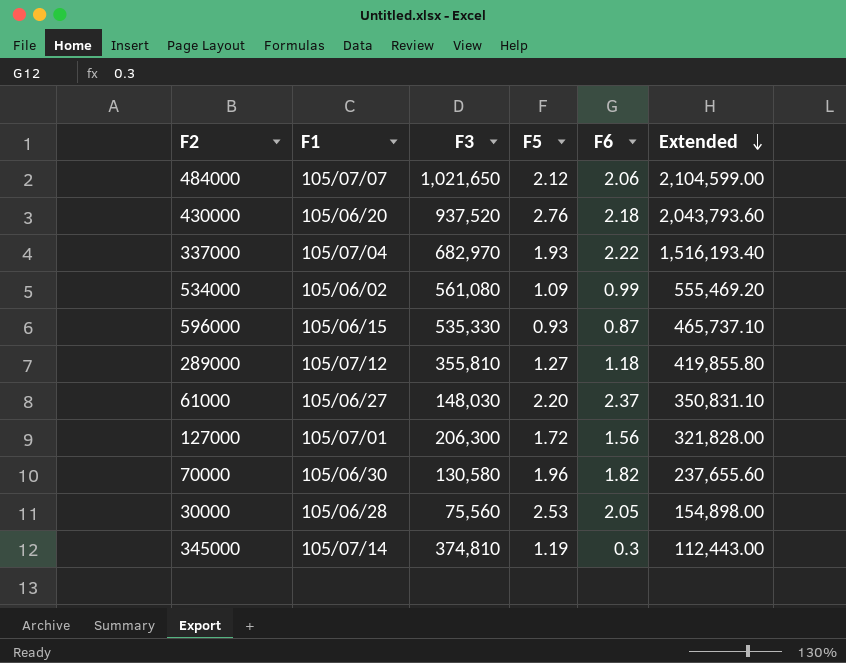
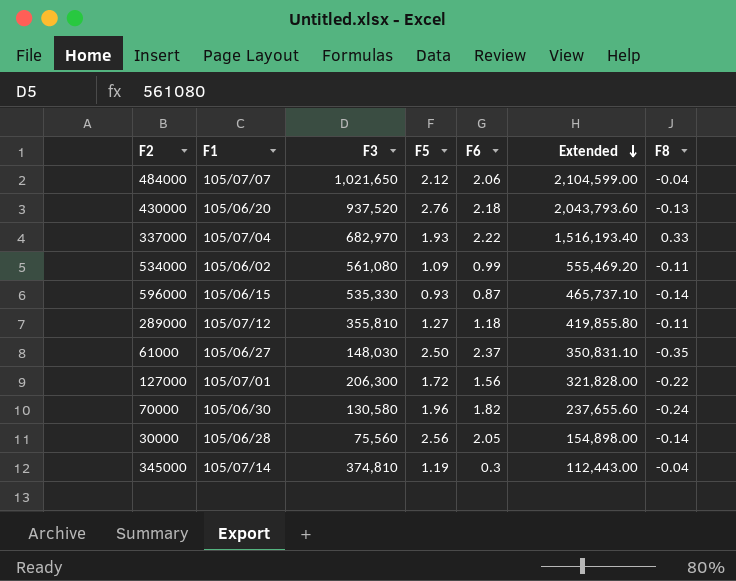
column F8 | position: none -> 7
61000 | F5: 2.20 -> 2.50
30000 | F5: 2.53 -> 2.56

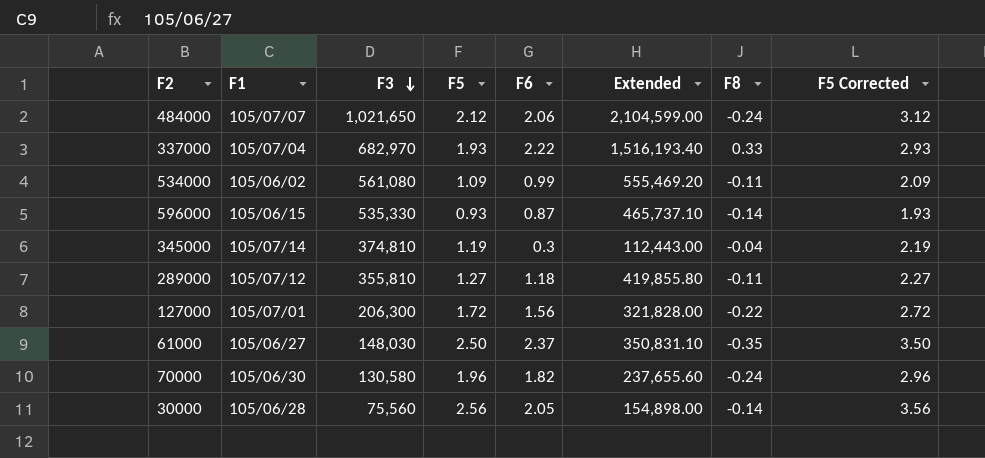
row order: Extended descending -> F3 descending
column F5 Corrected | formula: none -> [F5] + 1
row 430000: 105/06/20 | 937,520 | 2.76 | 2.18 | 2,043,793.60 | -0.13 -> none
484000 | F8: -0.04 -> -0.24

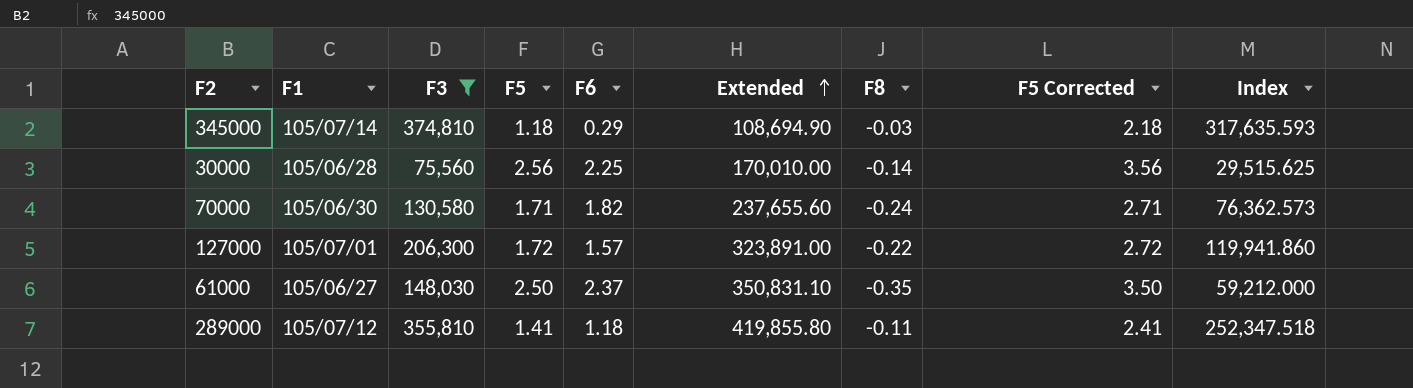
filter: none -> F3 <= 374,810
row order: F3 descending -> Extended ascending
column Index | formula: none -> [F3] / [F5]
345000 | F5: 1.19 -> 1.18
345000 | F6: 0.3 -> 0.29
345000 | Extended: 112,443.00 -> 108,694.90
345000 | F8: -0.04 -> -0.03
345000 | F5 Corrected: 2.19 -> 2.18
30000 | F6: 2.05 -> 2.25
30000 | Extended: 154,898.00 -> 170,010.00
70000 | F5: 1.96 -> 1.71
70000 | F5 Corrected: 2.96 -> 2.71
127000 | F6: 1.56 -> 1.57
127000 | Extended: 321,828.00 -> 323,891.00
289000 | F5: 1.27 -> 1.41
289000 | F5 Corrected: 2.27 -> 2.41

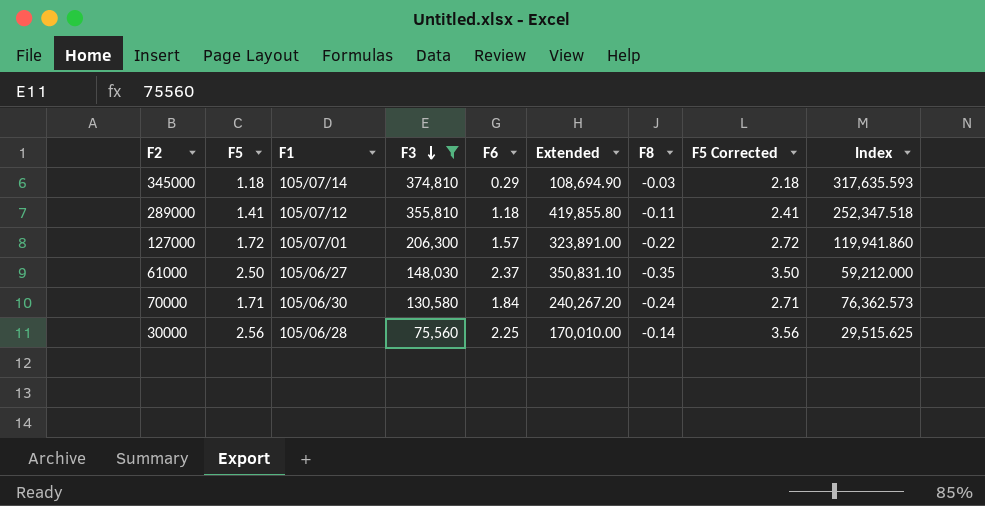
row order: Extended ascending -> F3 descending
column F5 | position: 4 -> 2
70000 | F6: 1.82 -> 1.84
70000 | Extended: 237,655.60 -> 240,267.20

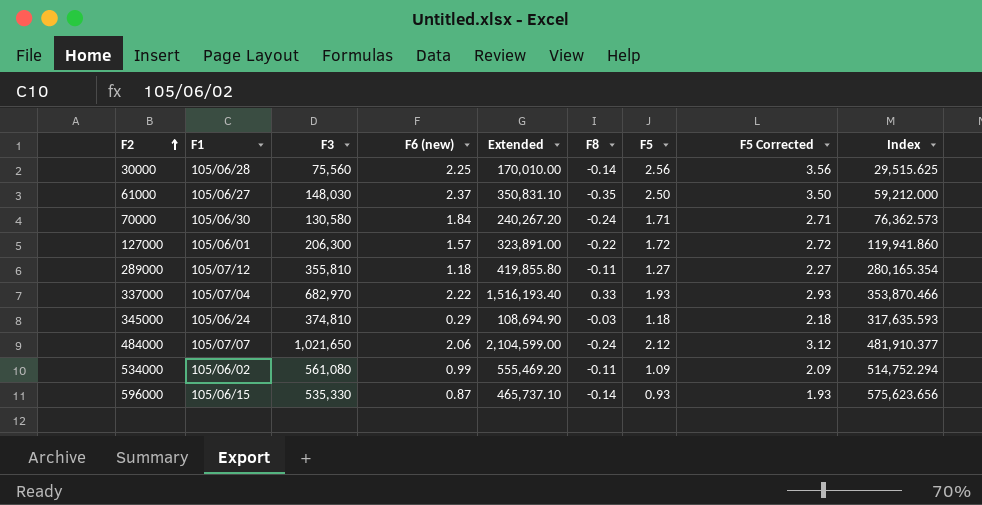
filter: F3 <= 374,810 -> none
row order: F3 descending -> F2 ascending
column name: F6 -> F6 (new)
column F5 | position: 2 -> 7
127000 | F1: 105/07/01 -> 105/06/01
289000 | F5: 1.41 -> 1.27
289000 | F5 Corrected: 2.41 -> 2.27
289000 | Index: 252,347.518 -> 280,165.354
345000 | F1: 105/07/14 -> 105/06/24

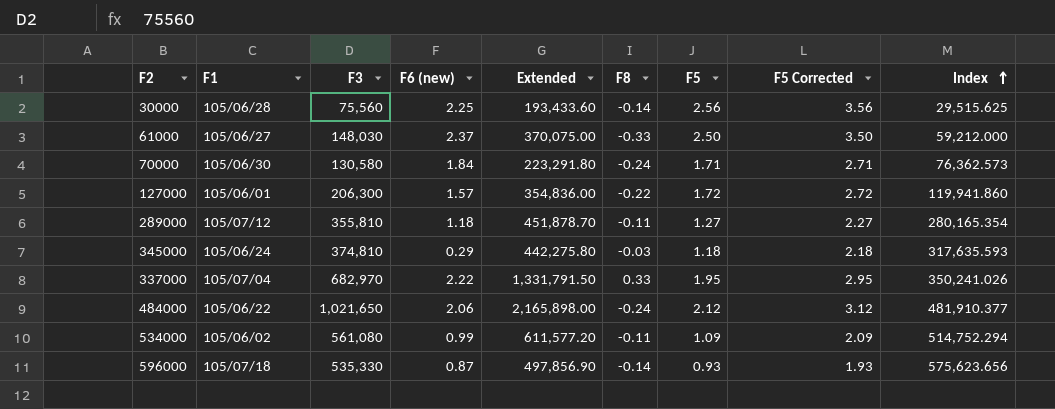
row order: F2 ascending -> Index ascending
column Extended | formula: [F3] * [F6 (new)] -> [F3] * [F5]
61000 | F8: -0.35 -> -0.33
337000 | F5: 1.93 -> 1.95
337000 | F5 Corrected: 2.93 -> 2.95
337000 | Index: 353,870.466 -> 350,241.026
484000 | F1: 105/07/07 -> 105/06/22
596000 | F1: 105/06/15 -> 105/07/18

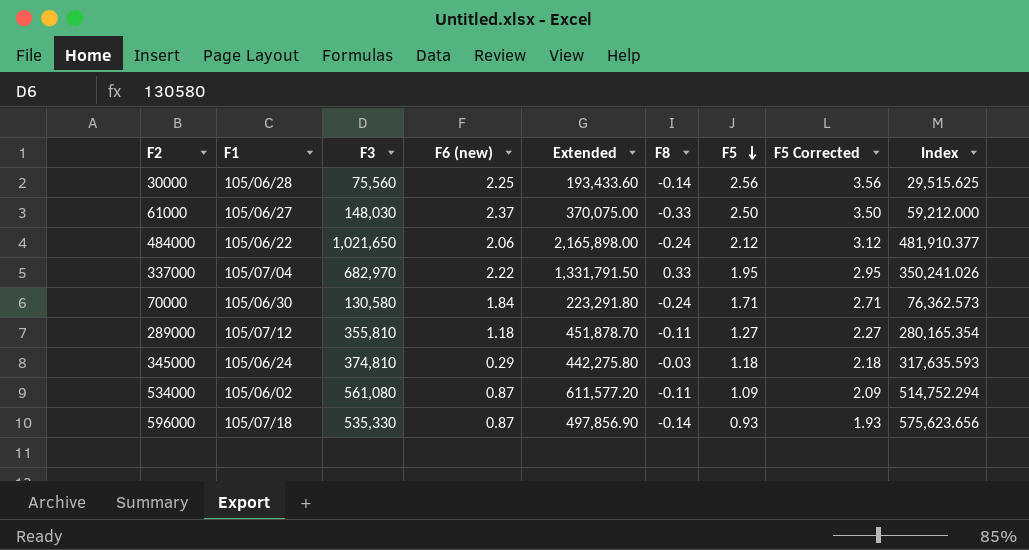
row order: Index ascending -> F5 descending
row 127000: 105/06/01 | 206,300 | 1.57 | 354,836.00 | -0.22 | 1.72 | 2.72 | 119,941.860 -> none
534000 | F6 (new): 0.99 -> 0.87

